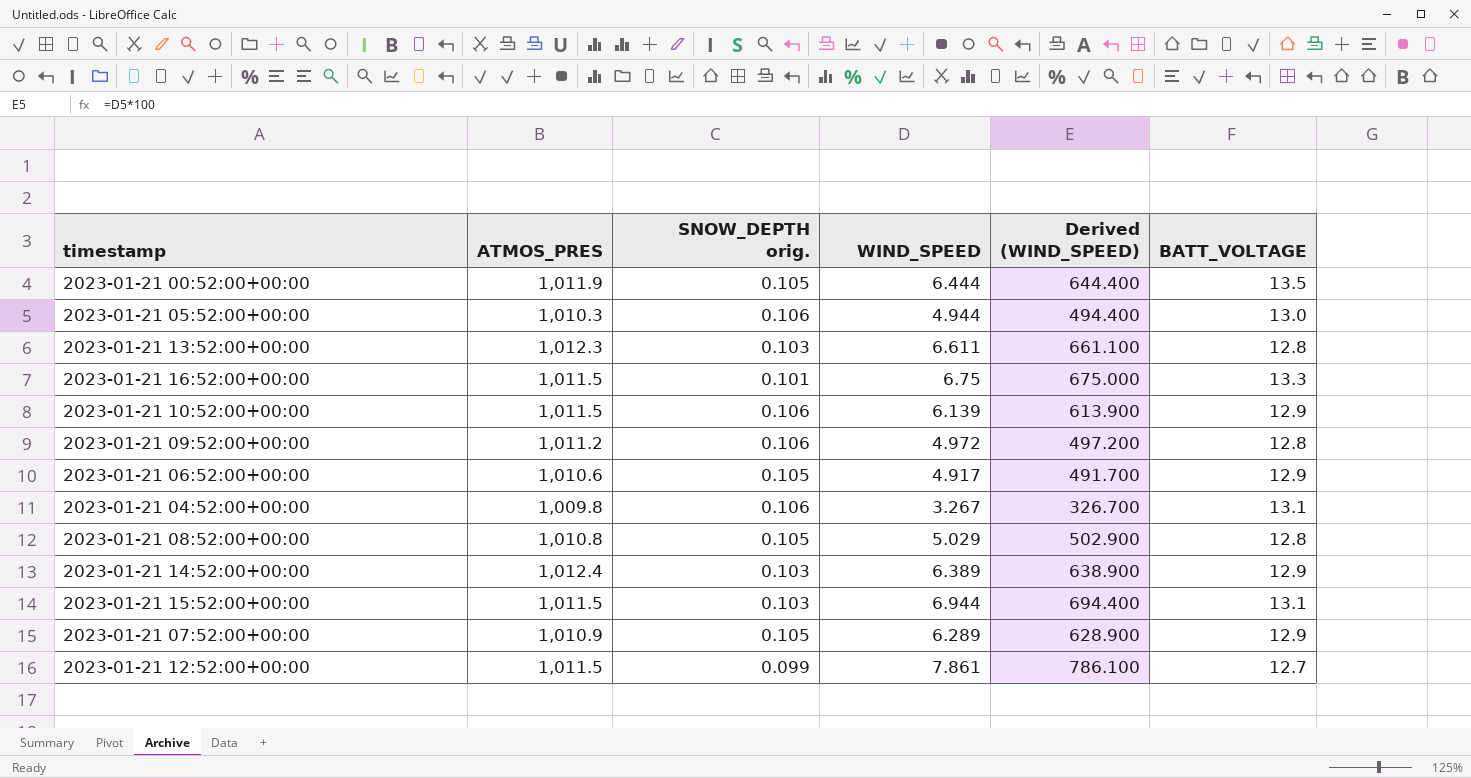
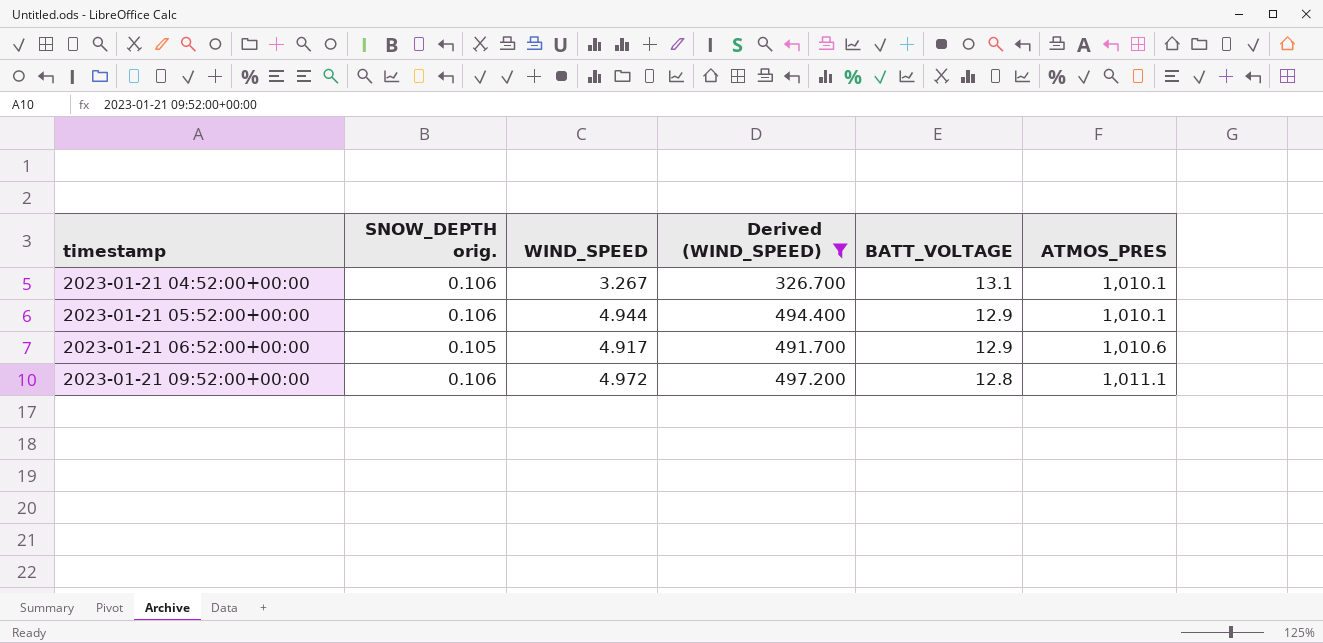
filter: none -> Derived (WIND_SPEED) <= 497.200
row order: none -> timestamp ascending
column ATMOS_PRES | position: 2 -> 6
2023-01-21 04:52:00+00:00 | ATMOS_PRES: 1,009.8 -> 1,010.1
2023-01-21 05:52:00+00:00 | BATT_VOLTAGE: 13.0 -> 12.9
2023-01-21 05:52:00+00:00 | ATMOS_PRES: 1,010.3 -> 1,010.1
2023-01-21 09:52:00+00:00 | ATMOS_PRES: 1,011.2 -> 1,011.1

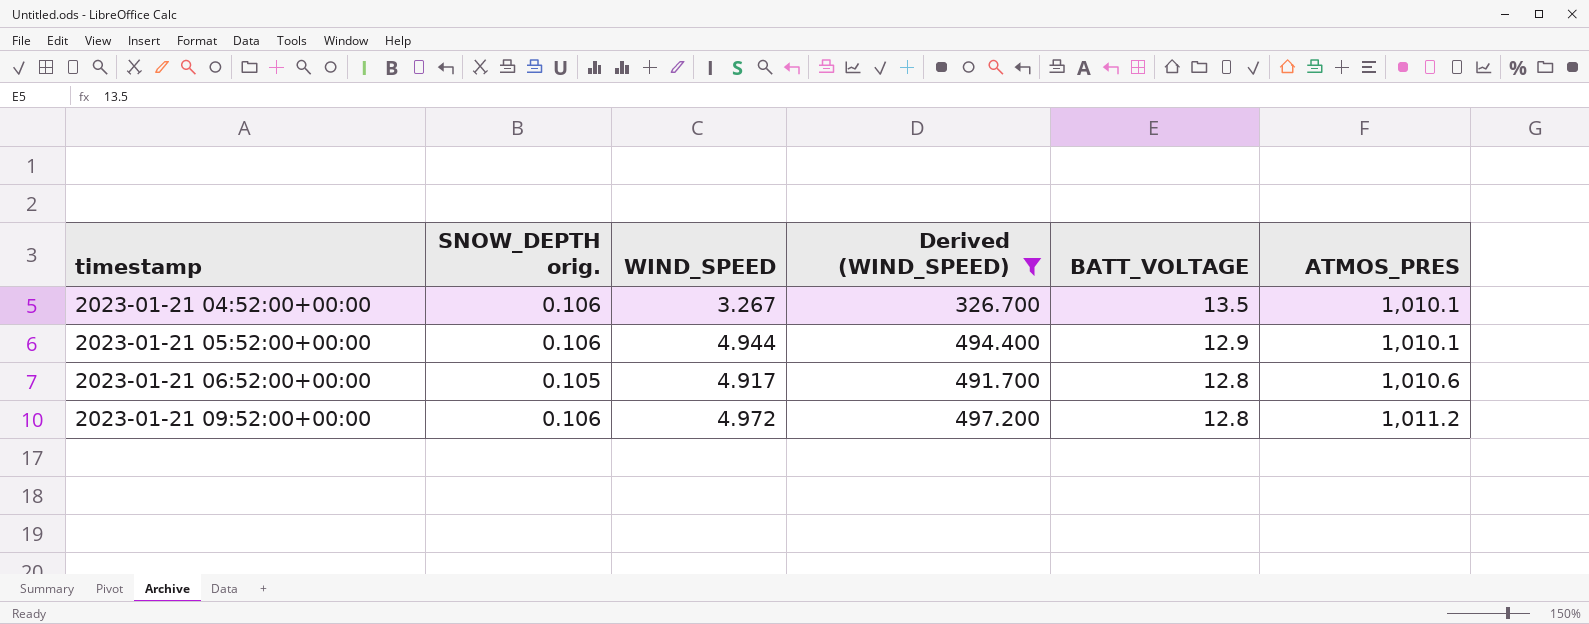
2023-01-21 04:52:00+00:00 | BATT_VOLTAGE: 13.1 -> 13.5
2023-01-21 06:52:00+00:00 | BATT_VOLTAGE: 12.9 -> 12.8
2023-01-21 09:52:00+00:00 | ATMOS_PRES: 1,011.1 -> 1,011.2

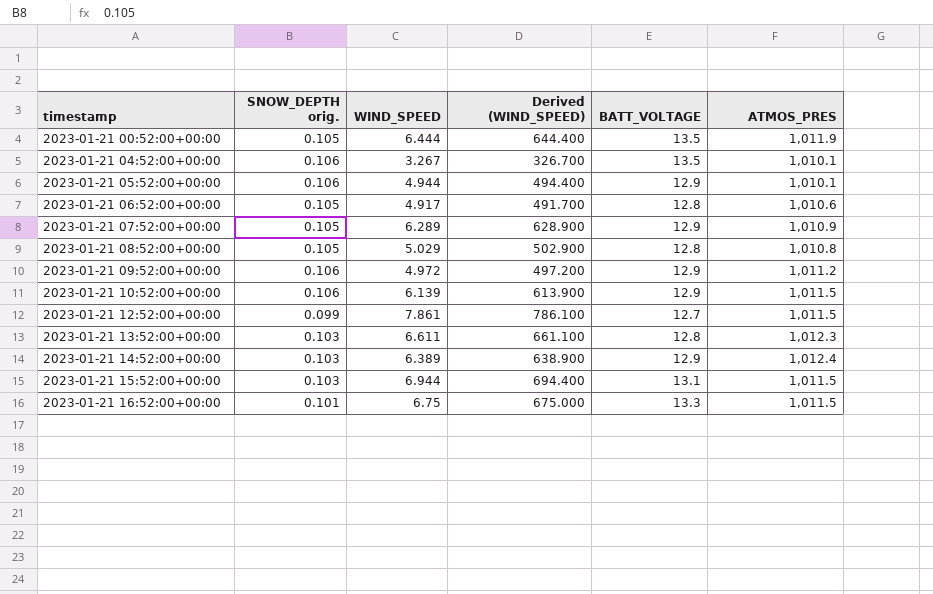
filter: Derived (WIND_SPEED) <= 497.200 -> none
2023-01-21 09:52:00+00:00 | BATT_VOLTAGE: 12.8 -> 12.9

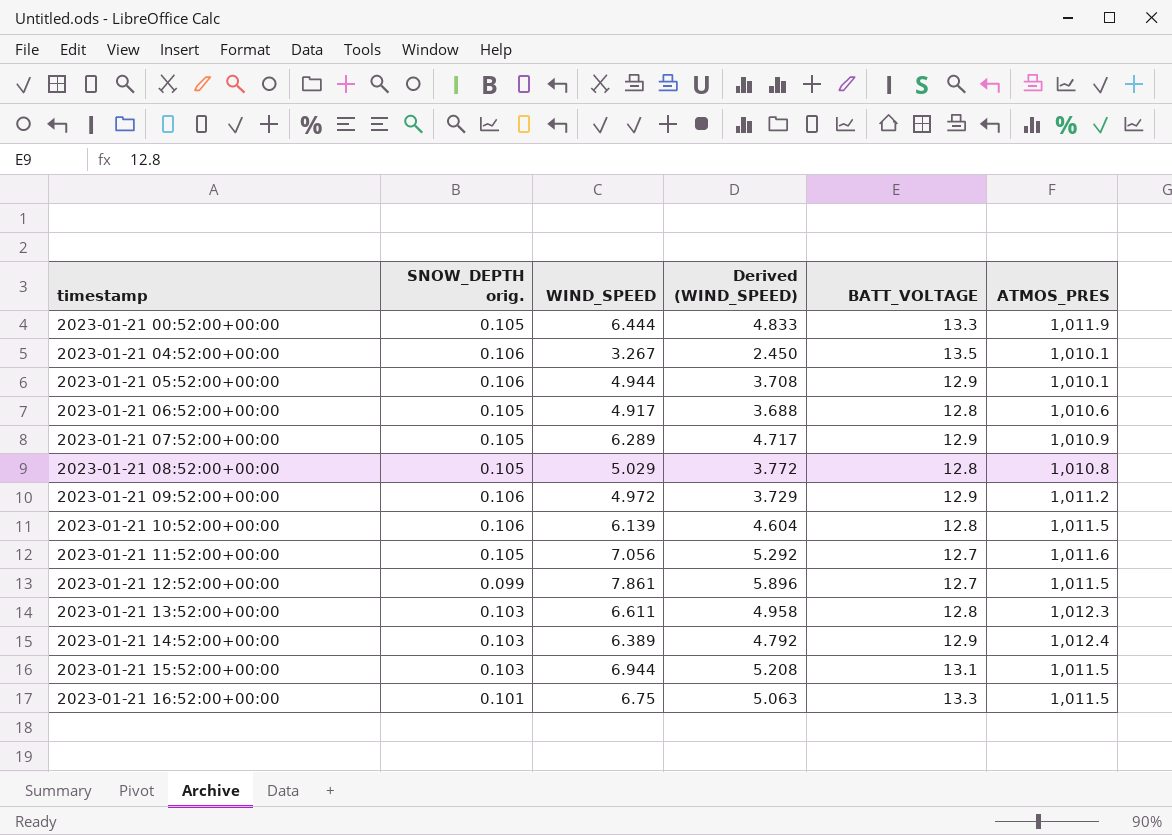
column Derived (WIND_SPEED) | formula: [WIND_SPEED] * 100 -> [WIND_SPEED] * 0.75
2023-01-21 00:52:00+00:00 | BATT_VOLTAGE: 13.5 -> 13.3
2023-01-21 10:52:00+00:00 | BATT_VOLTAGE: 12.9 -> 12.8
row 2023-01-21 11:52:00+00:00: none -> 0.105 | 7.056 | 5.292 | 12.7 | 1,011.6

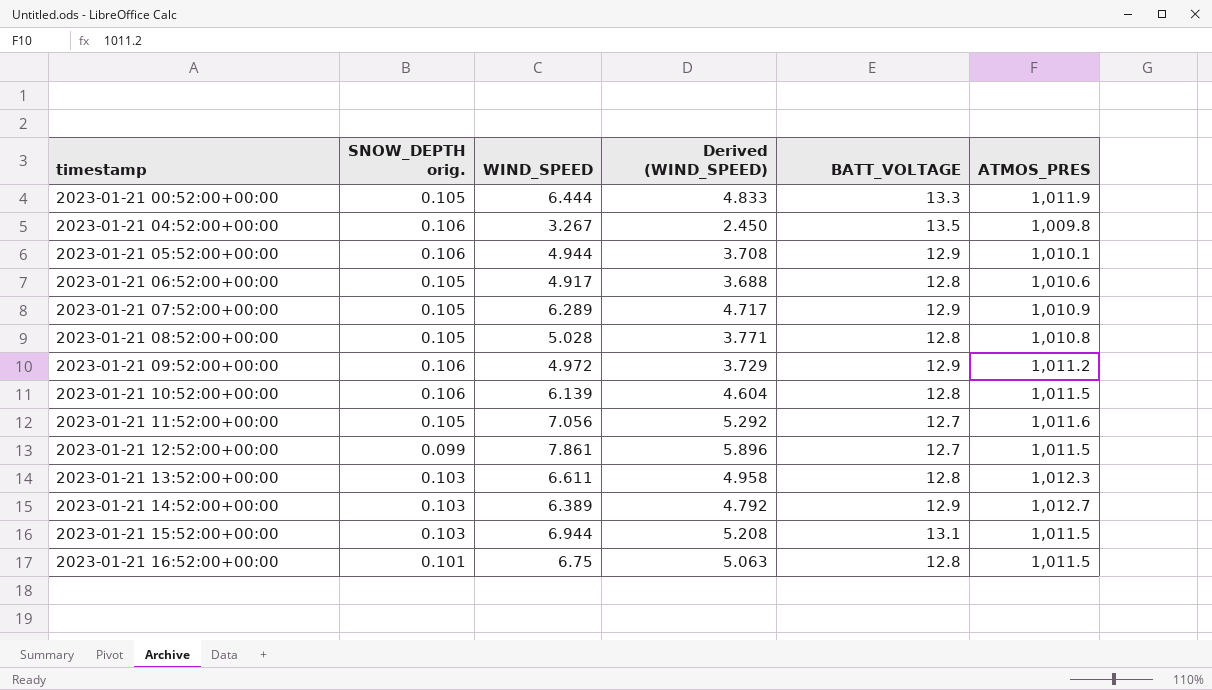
2023-01-21 04:52:00+00:00 | ATMOS_PRES: 1,010.1 -> 1,009.8
2023-01-21 08:52:00+00:00 | WIND_SPEED: 5.029 -> 5.028
2023-01-21 08:52:00+00:00 | Derived (WIND_SPEED): 3.772 -> 3.771
2023-01-21 14:52:00+00:00 | ATMOS_PRES: 1,012.4 -> 1,012.7
2023-01-21 16:52:00+00:00 | BATT_VOLTAGE: 13.3 -> 12.8

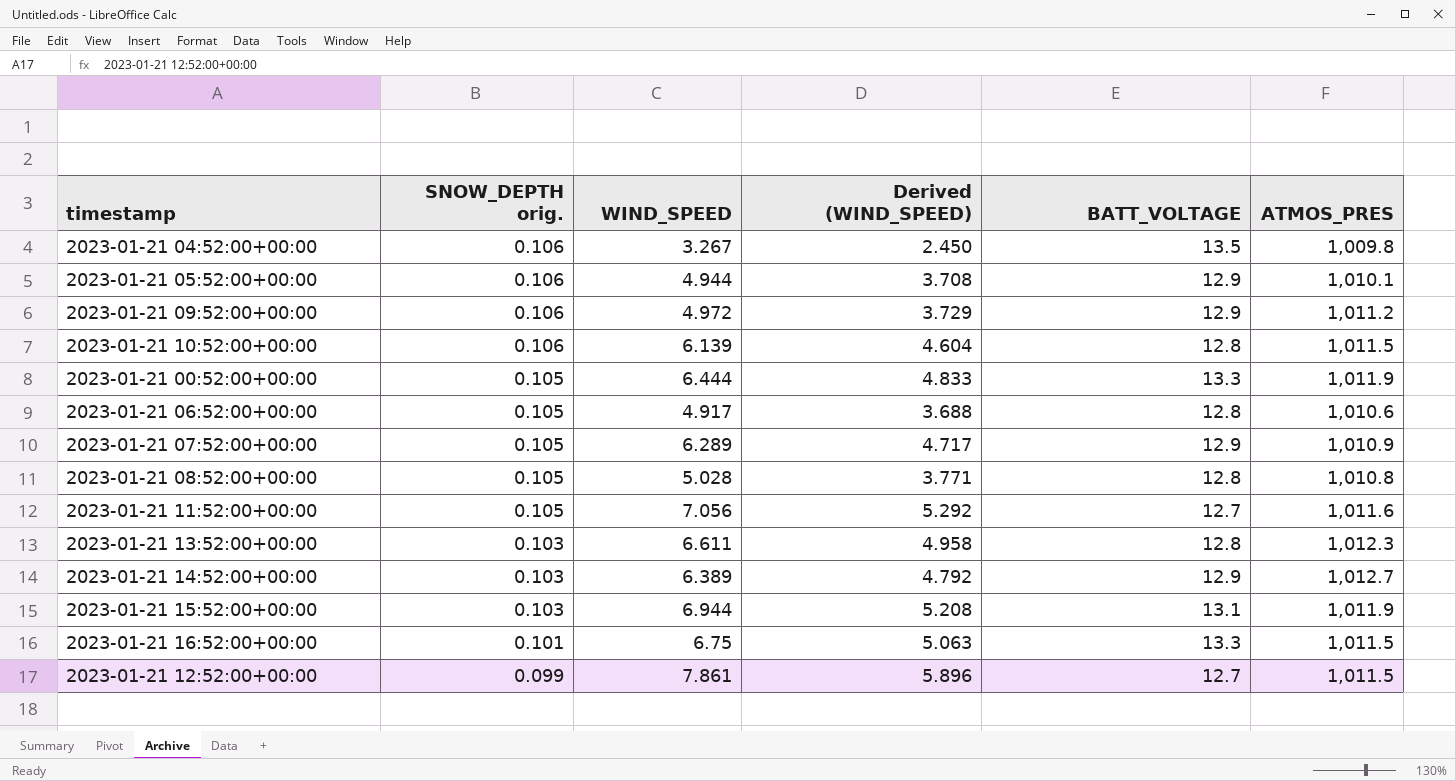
row order: timestamp ascending -> SNOW_DEPTH orig. descending
2023-01-21 15:52:00+00:00 | ATMOS_PRES: 1,011.5 -> 1,011.9
2023-01-21 16:52:00+00:00 | BATT_VOLTAGE: 12.8 -> 13.3

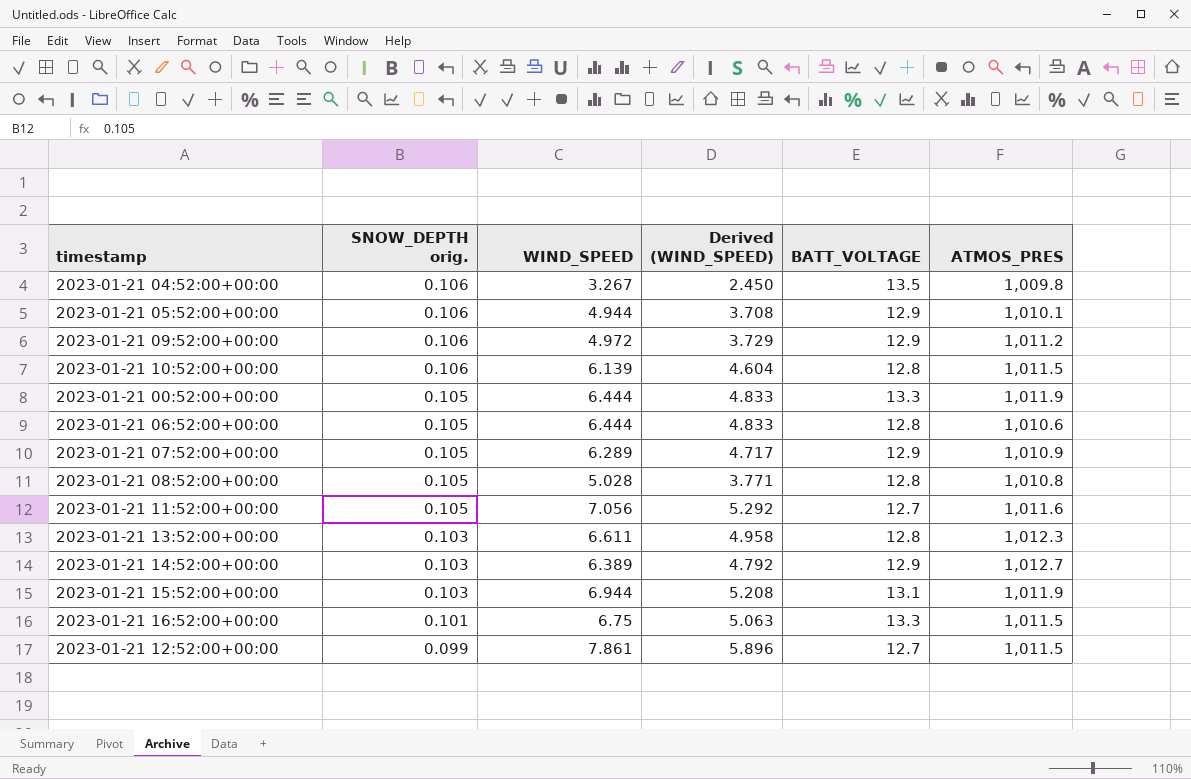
2023-01-21 06:52:00+00:00 | WIND_SPEED: 4.917 -> 6.444
2023-01-21 06:52:00+00:00 | Derived (WIND_SPEED): 3.688 -> 4.833

